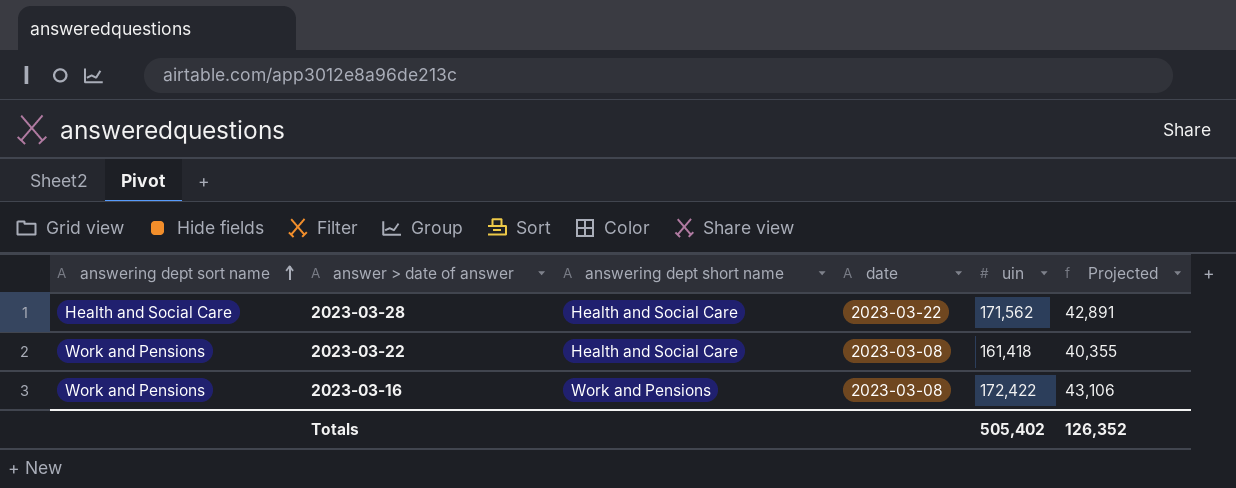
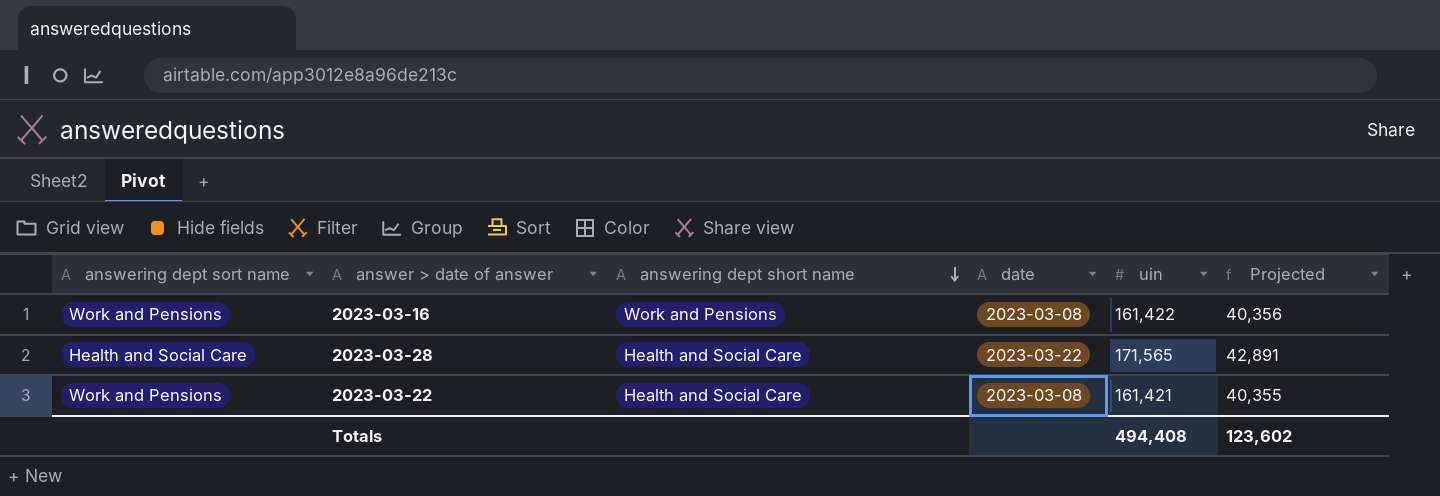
row order: answering dept sort name ascending -> answering dept short name descending
2023-03-16 | uin: 172,422 -> 161,422
2023-03-16 | Projected: 43,106 -> 40,356
2023-03-28 | uin: 171,562 -> 171,565
2023-03-22 | uin: 161,418 -> 161,421
Totals | uin: 505,402 -> 494,408
Totals | Projected: 126,352 -> 123,602

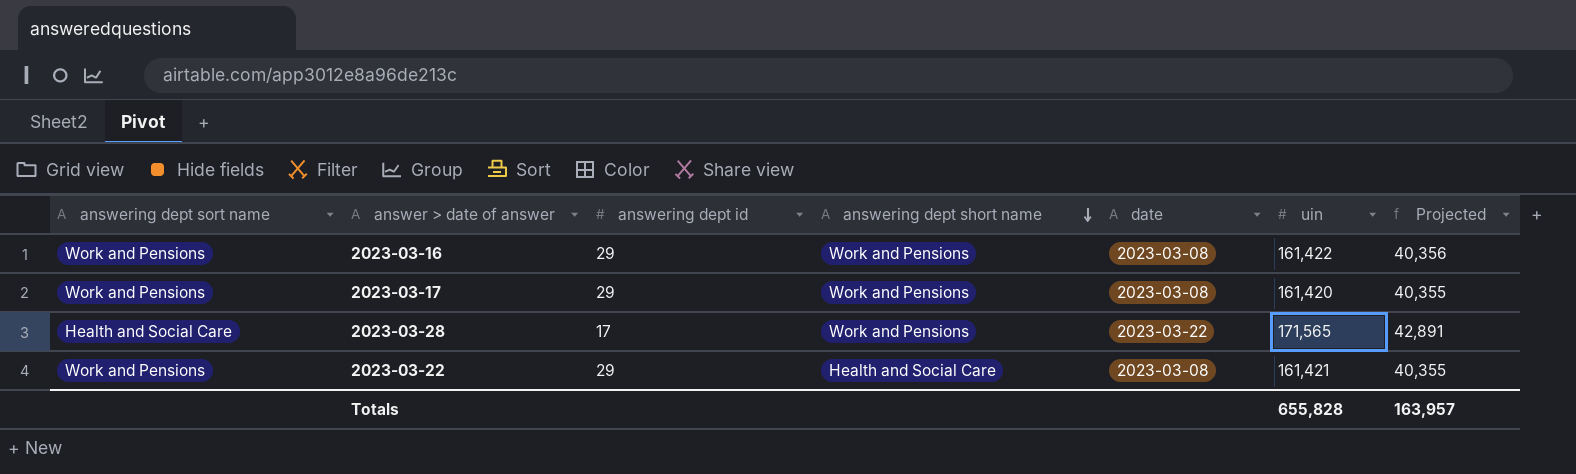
column answering dept id | position: none -> 3
row 2023-03-17: none -> Work and Pensions | 29 | Work and Pensions | 2023-03-08 | 161,420 | 40,355
2023-03-28 | answering dept short name: Health and Social Care -> Work and Pensions
Totals | uin: 494,408 -> 655,828
Totals | Projected: 123,602 -> 163,957

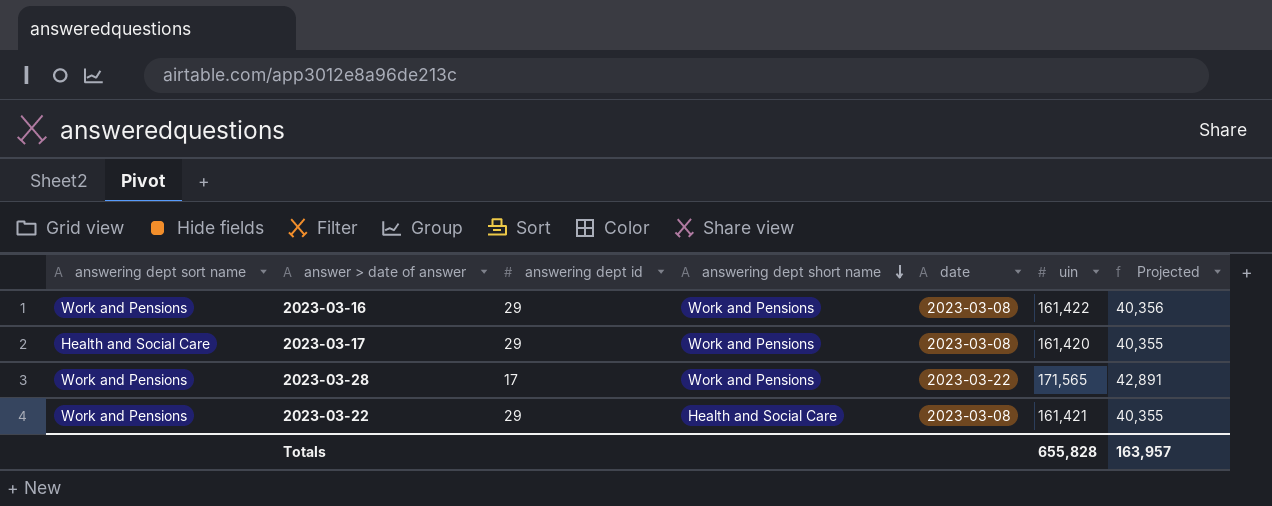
2023-03-17 | answering dept sort name: Work and Pensions -> Health and Social Care
2023-03-28 | answering dept sort name: Health and Social Care -> Work and Pensions

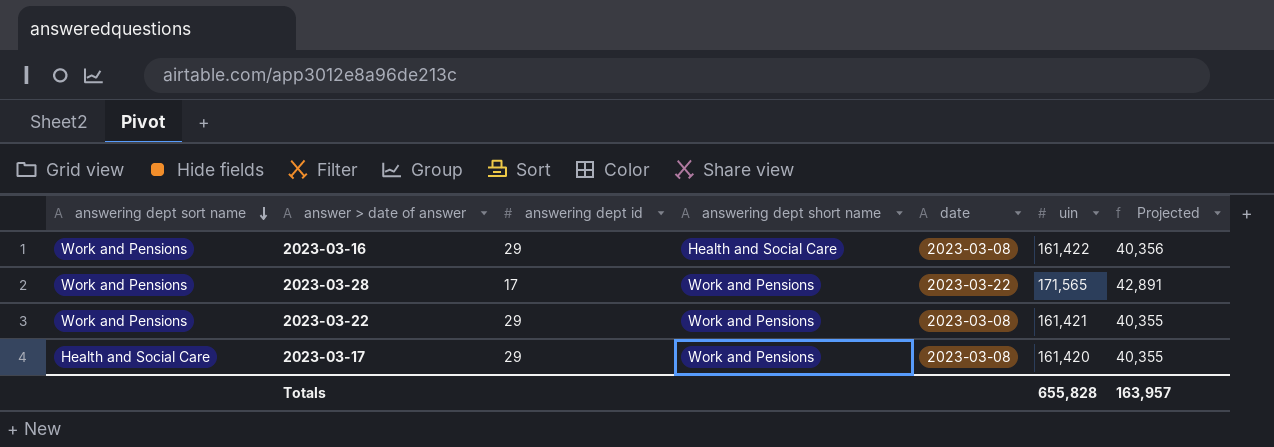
row order: answering dept short name descending -> answering dept sort name descending
2023-03-16 | answering dept short name: Work and Pensions -> Health and Social Care
2023-03-22 | answering dept short name: Health and Social Care -> Work and Pensions

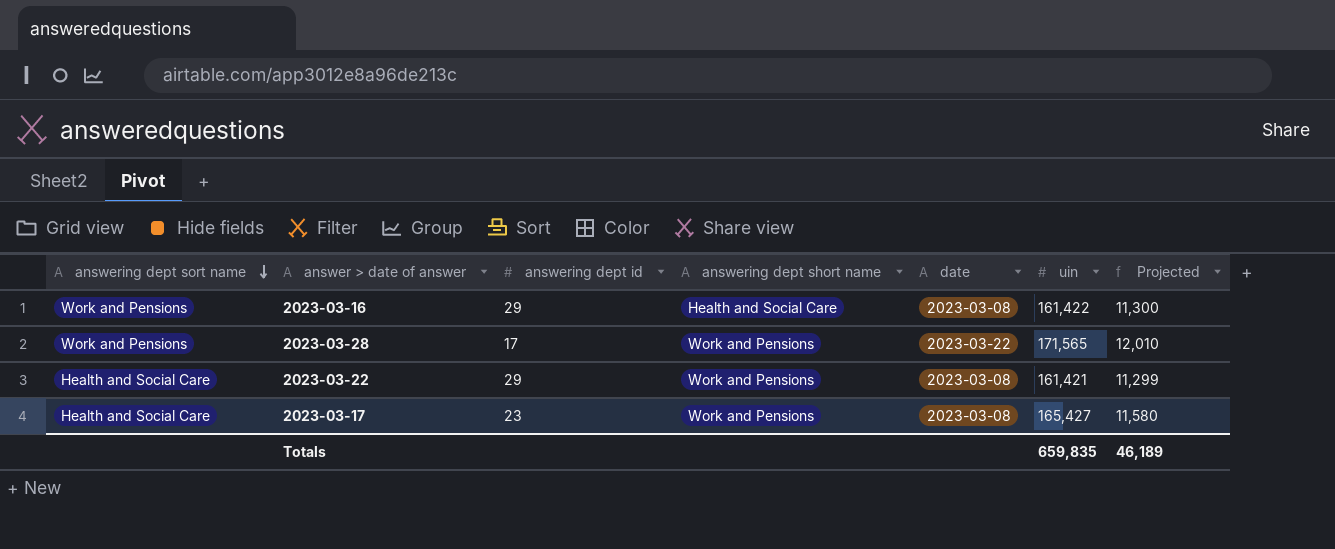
column Projected | formula: [uin] * 0.25 -> [uin] * 0.07
2023-03-22 | answering dept sort name: Work and Pensions -> Health and Social Care
2023-03-17 | answering dept id: 29 -> 23
2023-03-17 | uin: 161,420 -> 165,427
Totals | uin: 655,828 -> 659,835
Totals | Projected: 163,957 -> 46,189

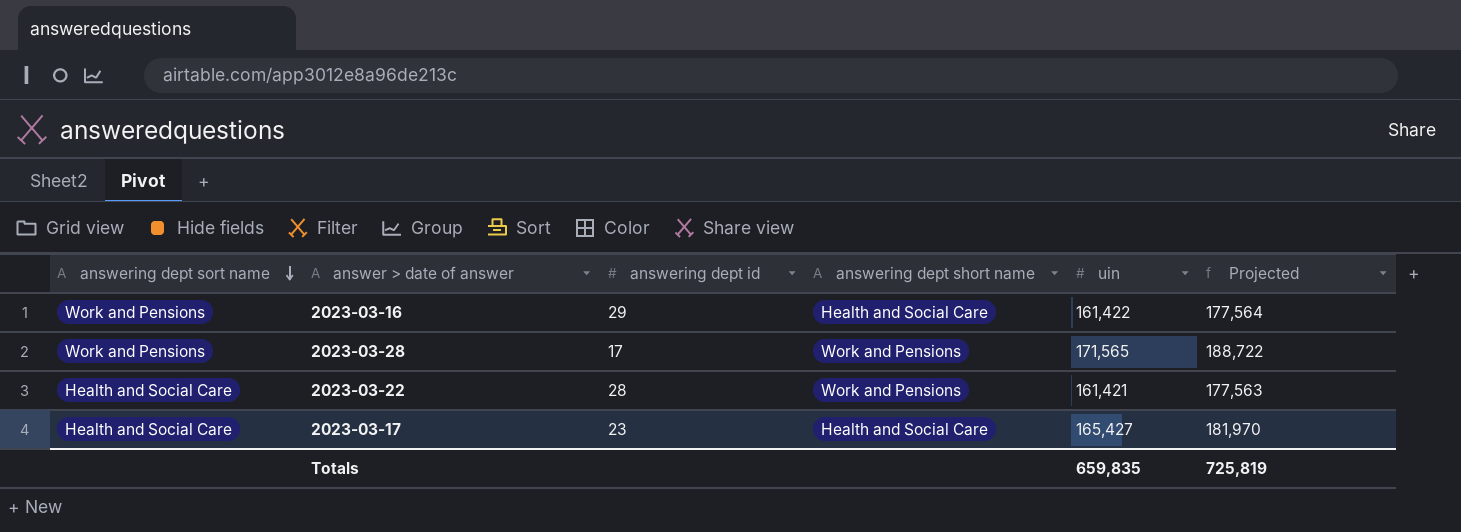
column date | position: 5 -> none
column Projected | formula: [uin] * 0.07 -> [uin] * 1.1
2023-03-22 | answering dept id: 29 -> 28
2023-03-17 | answering dept short name: Work and Pensions -> Health and Social Care
Totals | Projected: 46,189 -> 725,819

